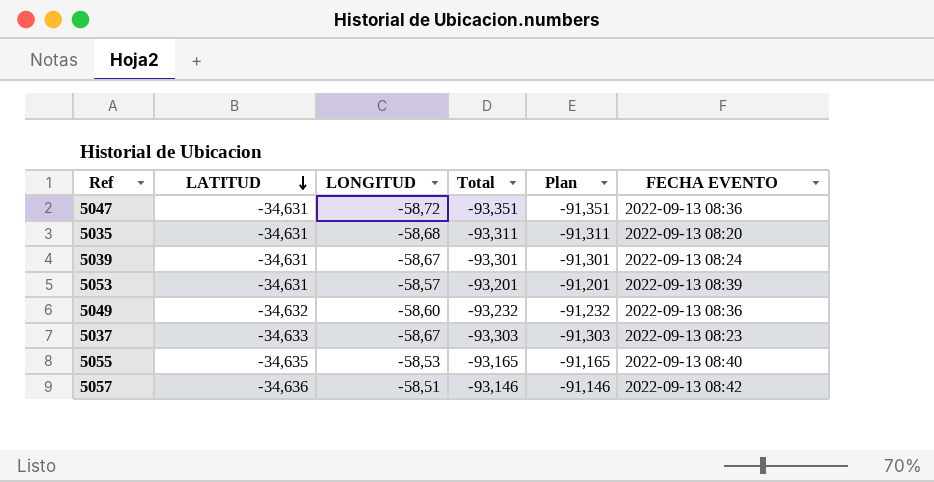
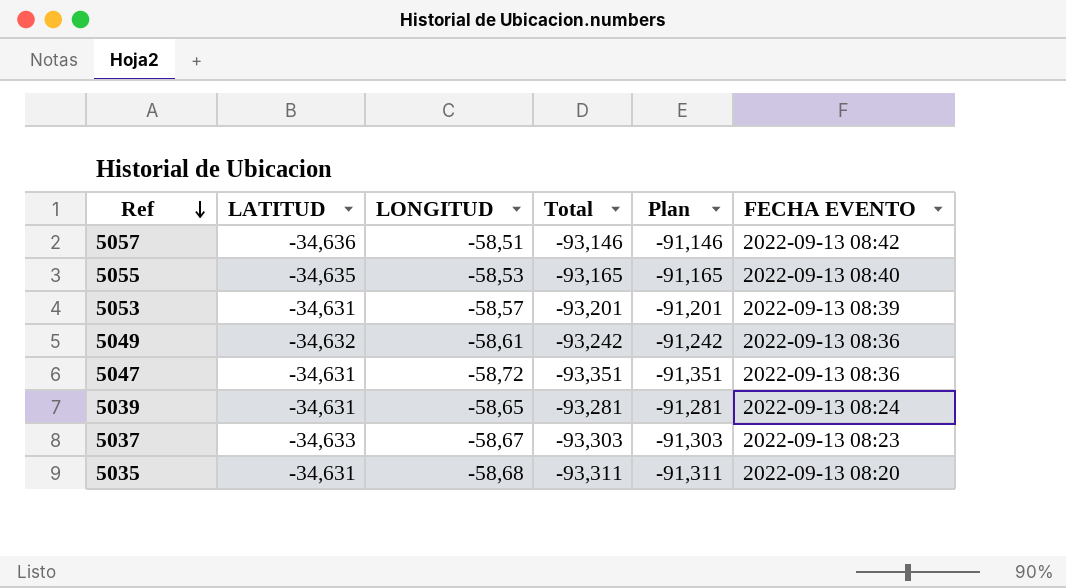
row order: LATITUD descending -> Ref descending
5049 | LONGITUD: -58,60 -> -58,61
5049 | Total: -93,232 -> -93,242
5049 | Plan: -91,232 -> -91,242
5039 | LONGITUD: -58,67 -> -58,65
5039 | Total: -93,301 -> -93,281
5039 | Plan: -91,301 -> -91,281

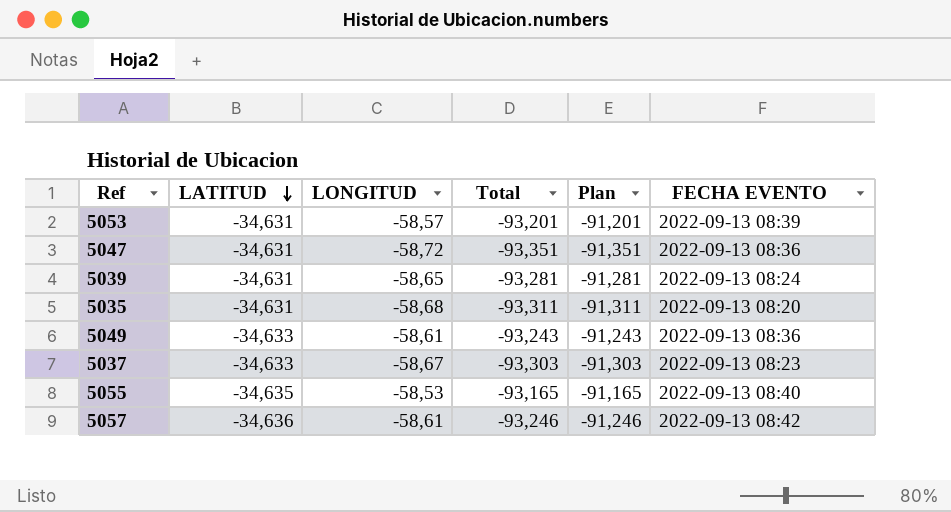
row order: Ref descending -> LATITUD descending
5049 | LATITUD: -34,632 -> -34,633
5049 | Total: -93,242 -> -93,243
5049 | Plan: -91,242 -> -91,243
5057 | LONGITUD: -58,51 -> -58,61
5057 | Total: -93,146 -> -93,246
5057 | Plan: -91,146 -> -91,246

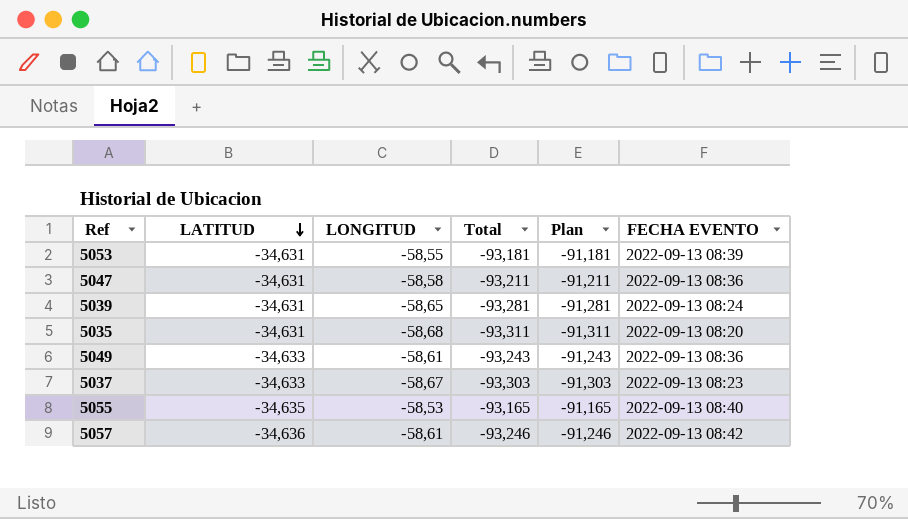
5053 | LONGITUD: -58,57 -> -58,55
5053 | Total: -93,201 -> -93,181
5053 | Plan: -91,201 -> -91,181
5047 | LONGITUD: -58,72 -> -58,58
5047 | Total: -93,351 -> -93,211
5047 | Plan: -91,351 -> -91,211

